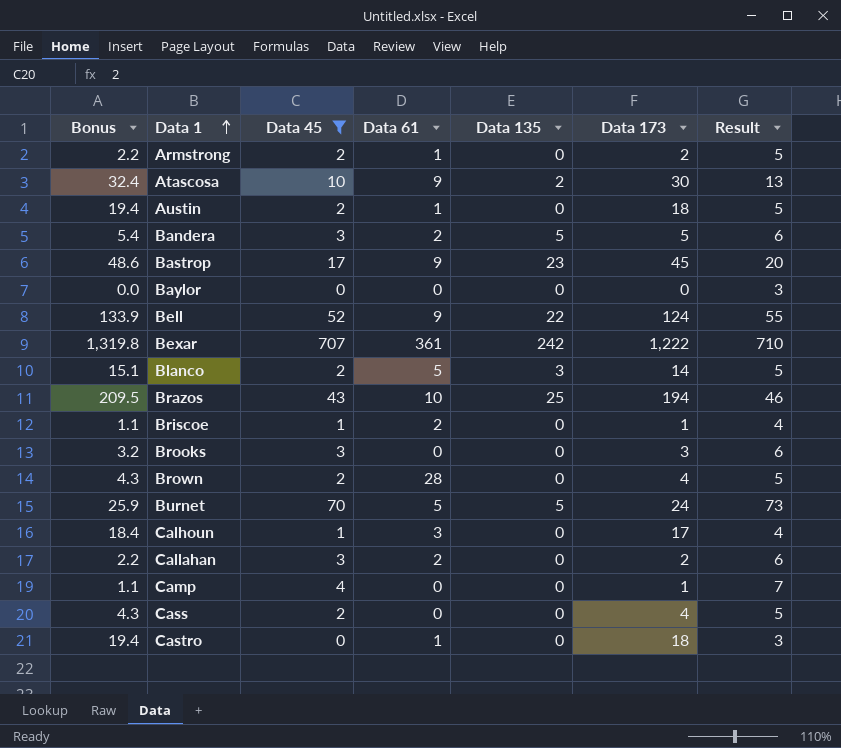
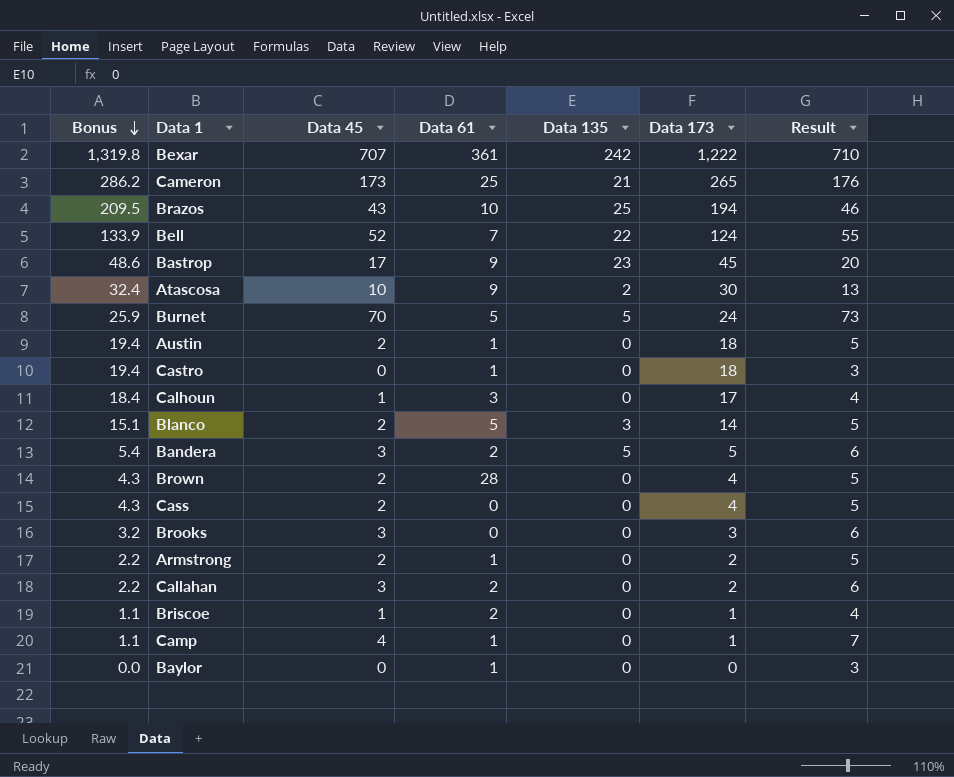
filter: Data 45 != 173 -> none
row order: Data 1 ascending -> Bonus descending
Bell | Data 61: 9 -> 7
Camp | Data 61: 0 -> 1
Baylor | Data 61: 0 -> 1

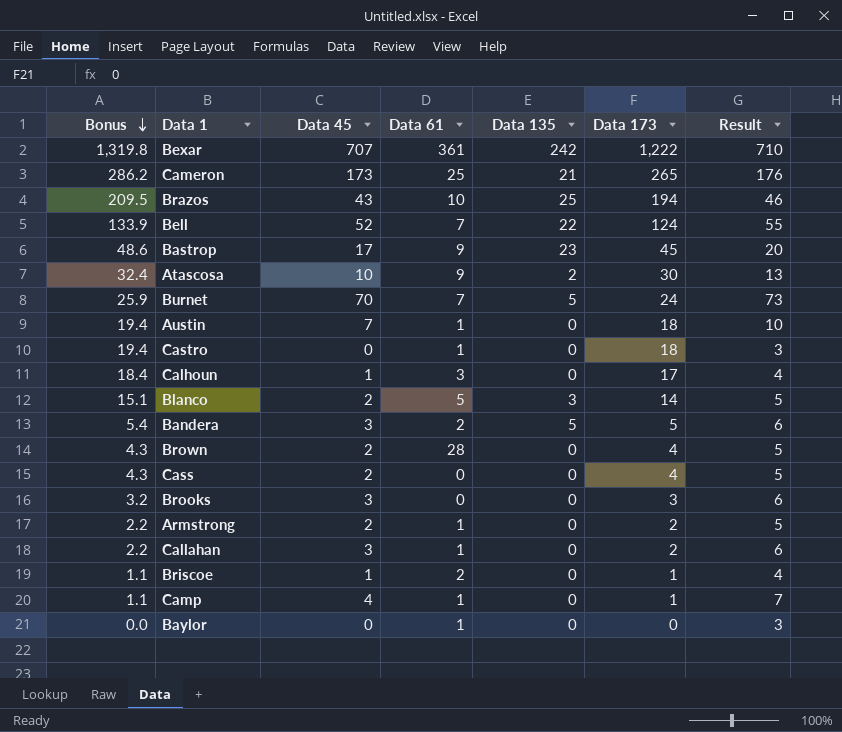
Burnet | Data 61: 5 -> 7
Austin | Data 45: 2 -> 7
Austin | Result: 5 -> 10
Callahan | Data 61: 2 -> 1

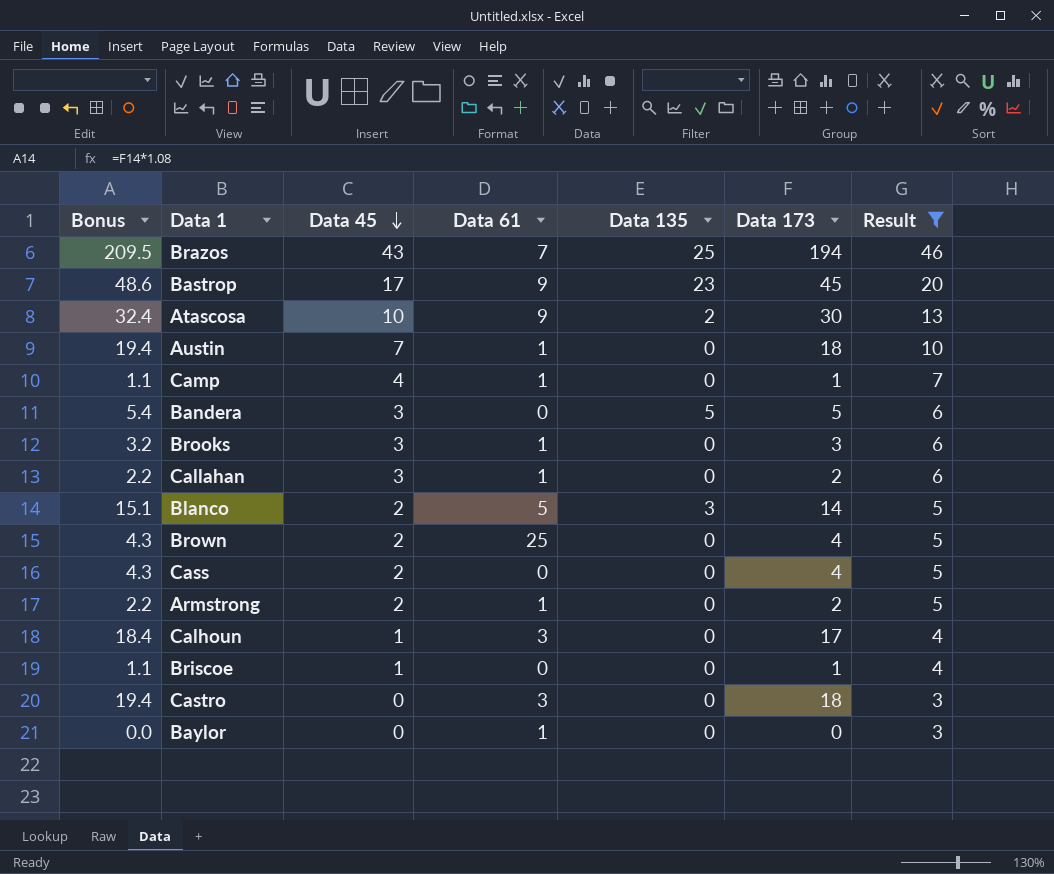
filter: none -> Result <= 46
row order: Bonus descending -> Data 45 descending
Brazos | Data 61: 10 -> 7
Bandera | Data 61: 2 -> 0
Brooks | Data 61: 0 -> 1
Brown | Data 61: 28 -> 25
Briscoe | Data 61: 2 -> 0
Castro | Data 61: 1 -> 3

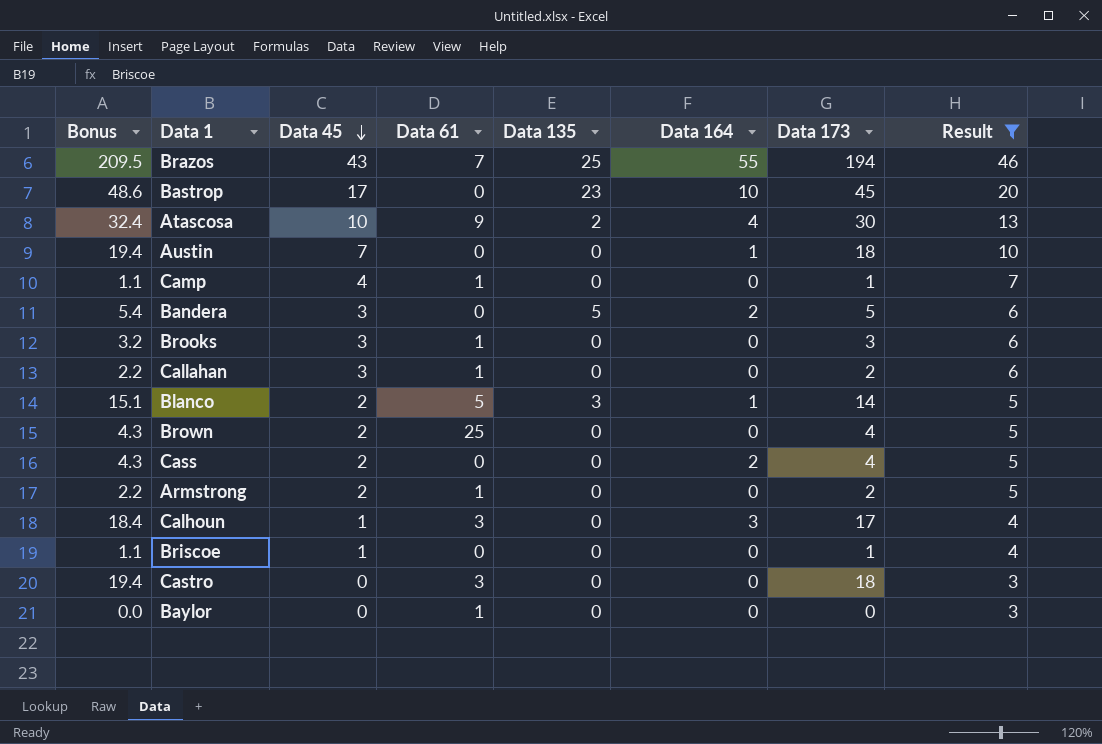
column Data 164 | position: none -> 6
Bastrop | Data 61: 9 -> 0
Austin | Data 61: 1 -> 0

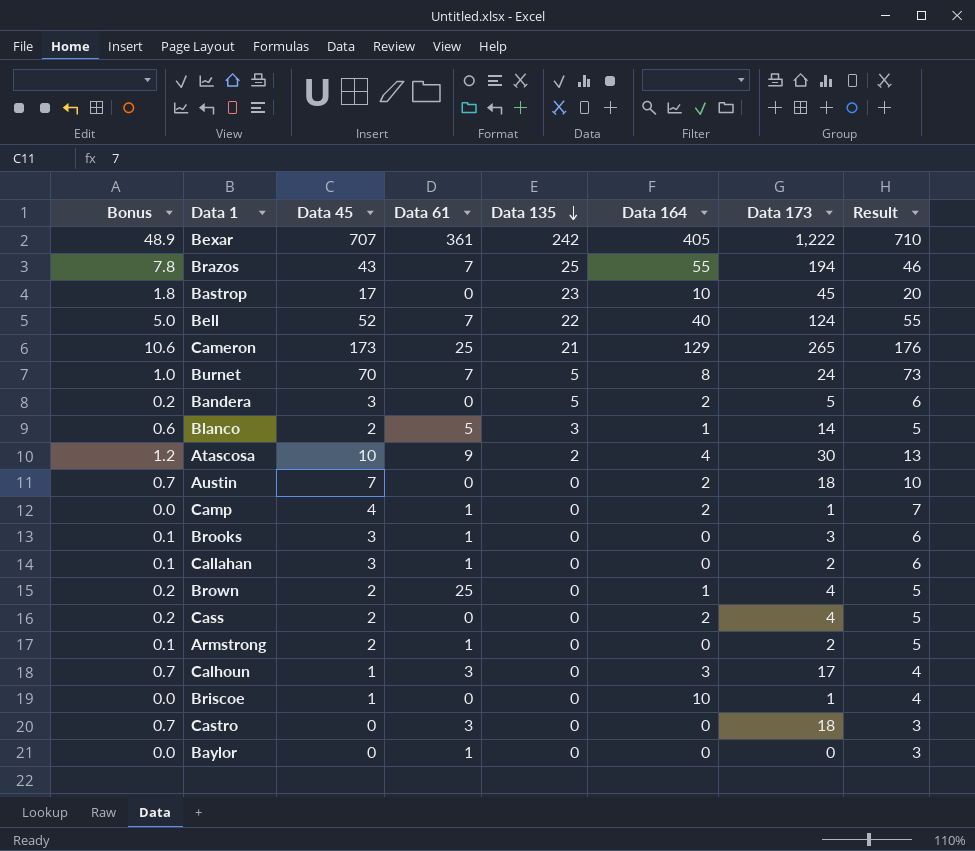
filter: Result <= 46 -> none
row order: Data 45 descending -> Data 135 descending
column Bonus | formula: [Data 173] * 1.08 -> [Data 173] * 0.04
Austin | Data 164: 1 -> 2
Camp | Data 164: 0 -> 2
Brown | Data 164: 0 -> 1
Briscoe | Data 164: 0 -> 10

